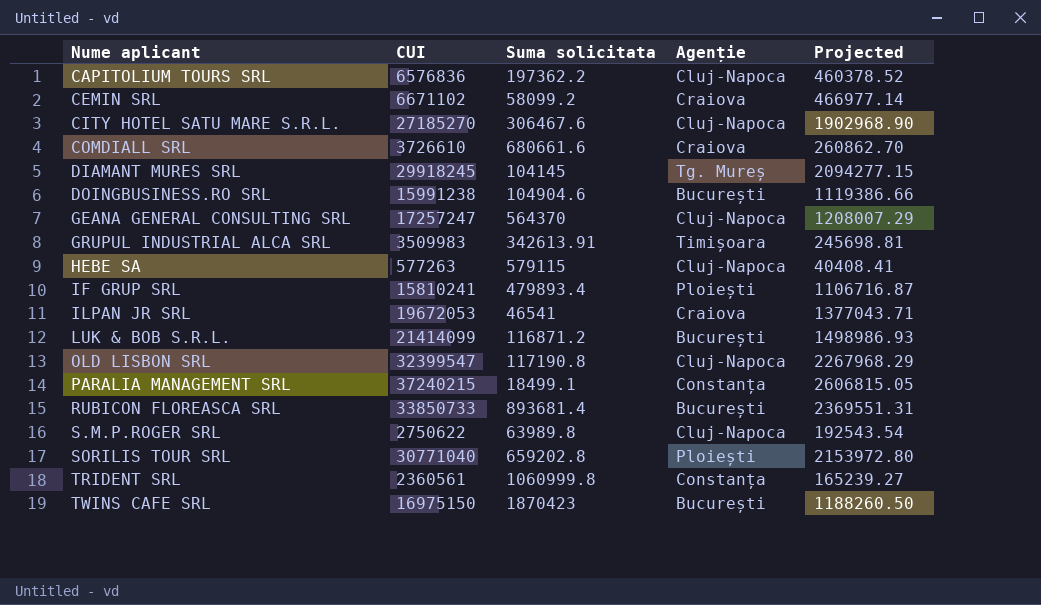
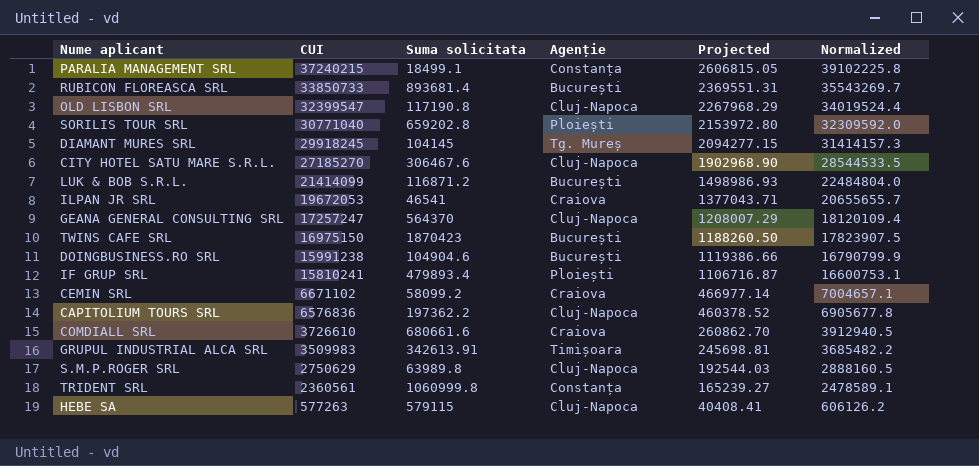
row order: Nume aplicant ascending -> CUI descending
column Normalized | formula: none -> [CUI] * 1.05
S.M.P.ROGER SRL | CUI: 2750622 -> 2750629
S.M.P.ROGER SRL | Projected: 192543.54 -> 192544.03

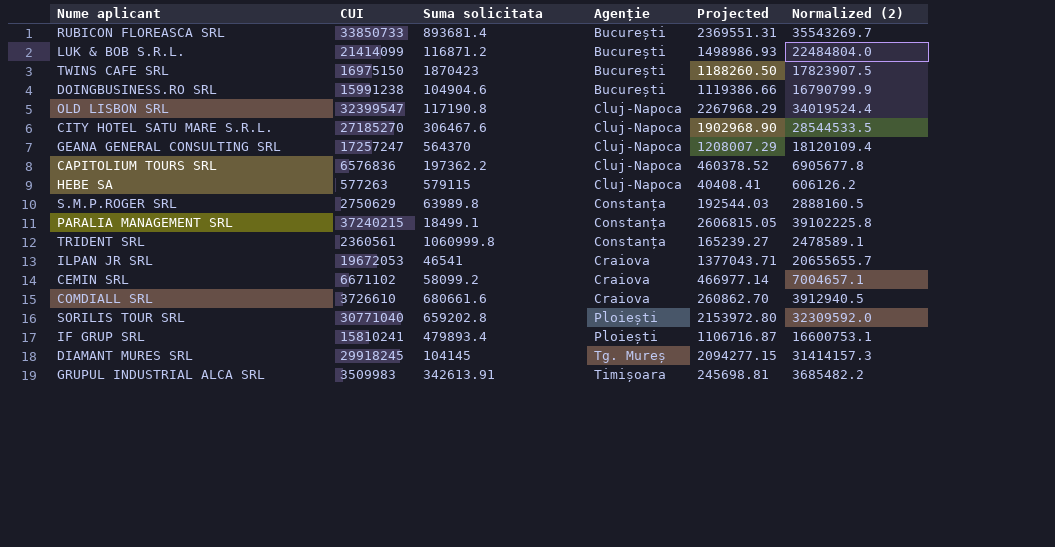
row order: CUI descending -> Agenție ascending
column name: Normalized -> Normalized (2)
S.M.P.ROGER SRL | Agenție: Cluj-Napoca -> Constanța

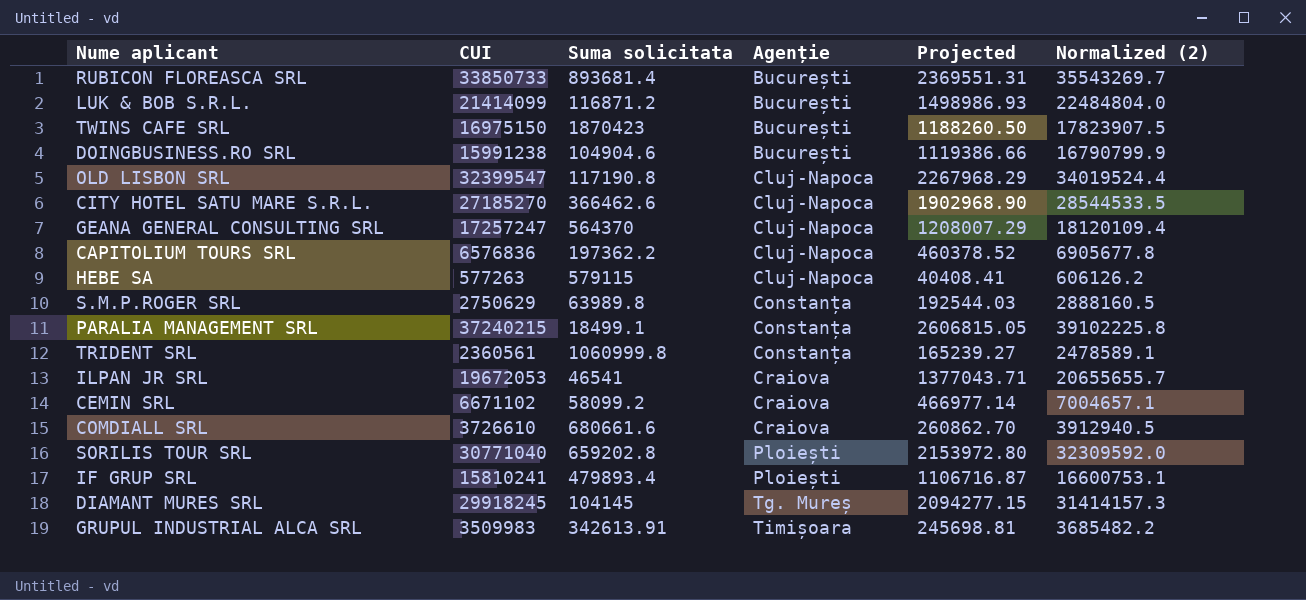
CITY HOTEL SATU MARE S.R.L. | Suma solicitata: 306467.6 -> 366462.6

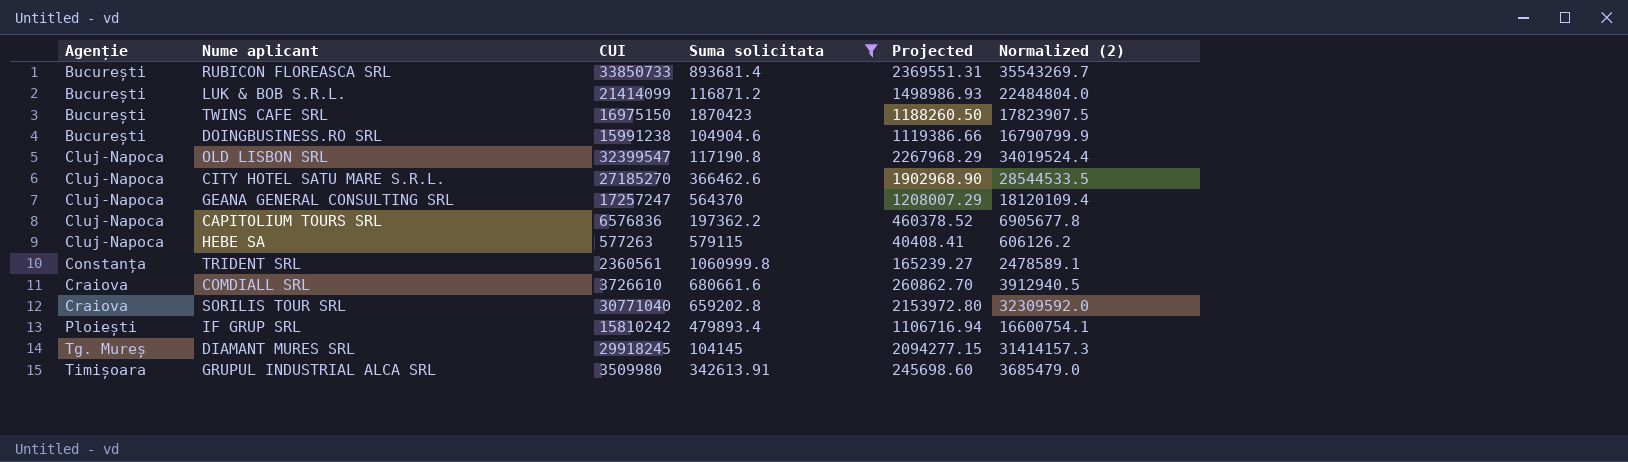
filter: none -> Suma solicitata >= 104145
column Agenție | position: 4 -> 1
SORILIS TOUR SRL | Agenție: Ploiești -> Craiova
IF GRUP SRL | CUI: 15810241 -> 15810242
IF GRUP SRL | Projected: 1106716.87 -> 1106716.94
IF GRUP SRL | Normalized (2): 16600753.1 -> 16600754.1
GRUPUL INDUSTRIAL ALCA SRL | CUI: 3509983 -> 3509980
GRUPUL INDUSTRIAL ALCA SRL | Projected: 245698.81 -> 245698.60
GRUPUL INDUSTRIAL ALCA SRL | Normalized (2): 3685482.2 -> 3685479.0

